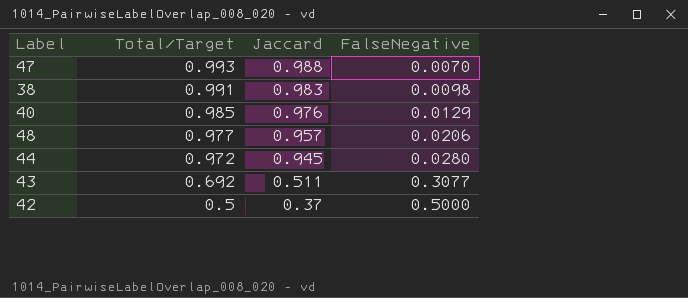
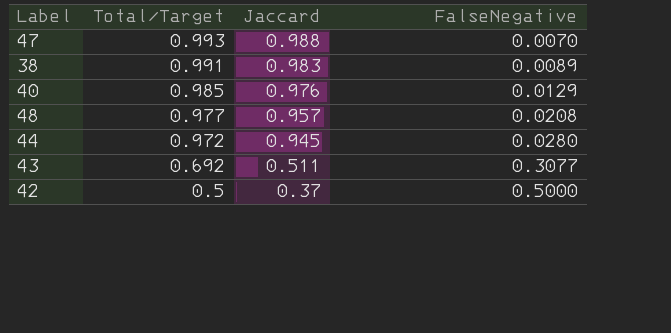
38 | FalseNegative: 0.0098 -> 0.0089
48 | FalseNegative: 0.0206 -> 0.0208

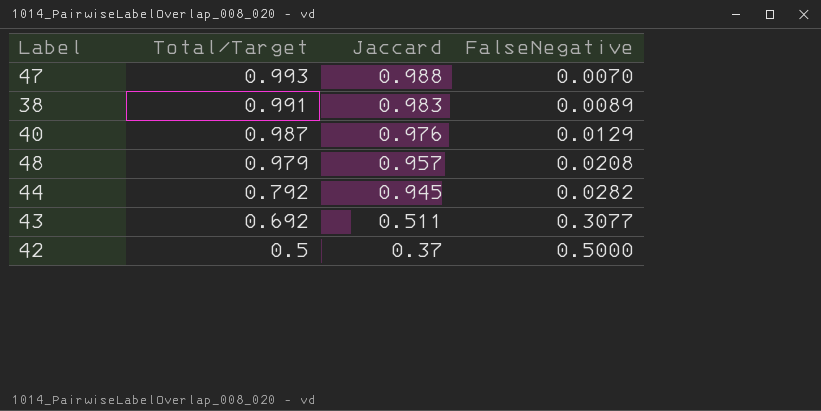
40 | Total/Target: 0.985 -> 0.987
48 | Total/Target: 0.977 -> 0.979
44 | Total/Target: 0.972 -> 0.792
44 | FalseNegative: 0.0280 -> 0.0282

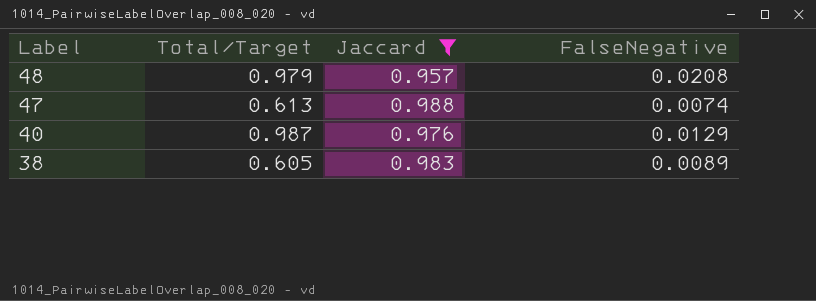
filter: none -> Jaccard >= 0.957
row order: Total/Target descending -> Label descending
47 | Total/Target: 0.993 -> 0.613
47 | FalseNegative: 0.0070 -> 0.0074
38 | Total/Target: 0.991 -> 0.605

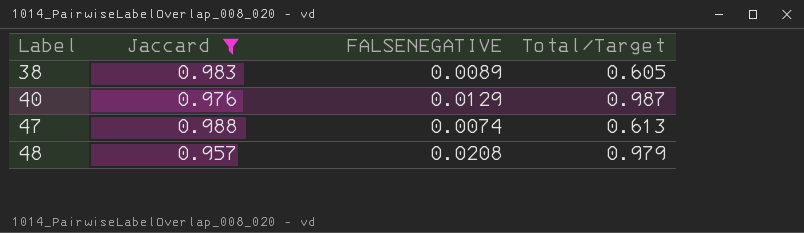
row order: Label descending -> Label ascending
column name: FalseNegative -> FALSENEGATIVE
column Total/Target | position: 2 -> 4

